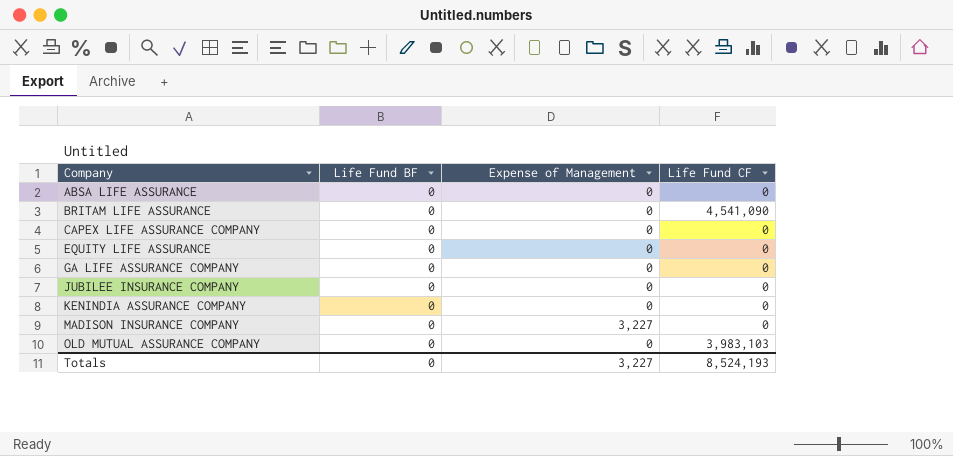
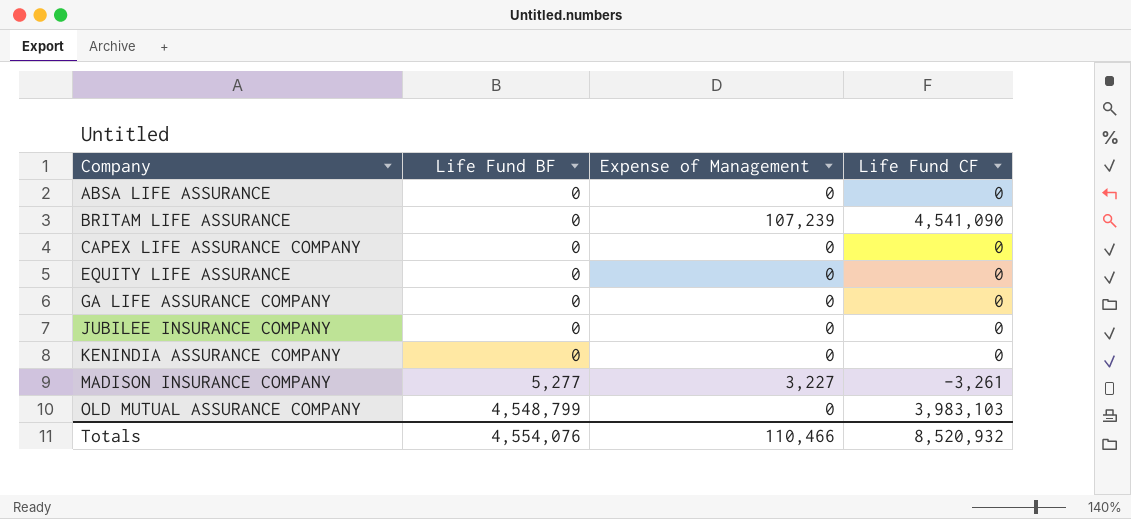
BRITAM LIFE ASSURANCE | Expense of Management: 0 -> 107,239
MADISON INSURANCE COMPANY | Life Fund BF: 0 -> 5,277
MADISON INSURANCE COMPANY | Life Fund CF: 0 -> -3,261
OLD MUTUAL ASSURANCE COMPANY | Life Fund BF: 0 -> 4,548,799
Totals | Life Fund BF: 0 -> 4,554,076
Totals | Expense of Management: 3,227 -> 110,466
Totals | Life Fund CF: 8,524,193 -> 8,520,932

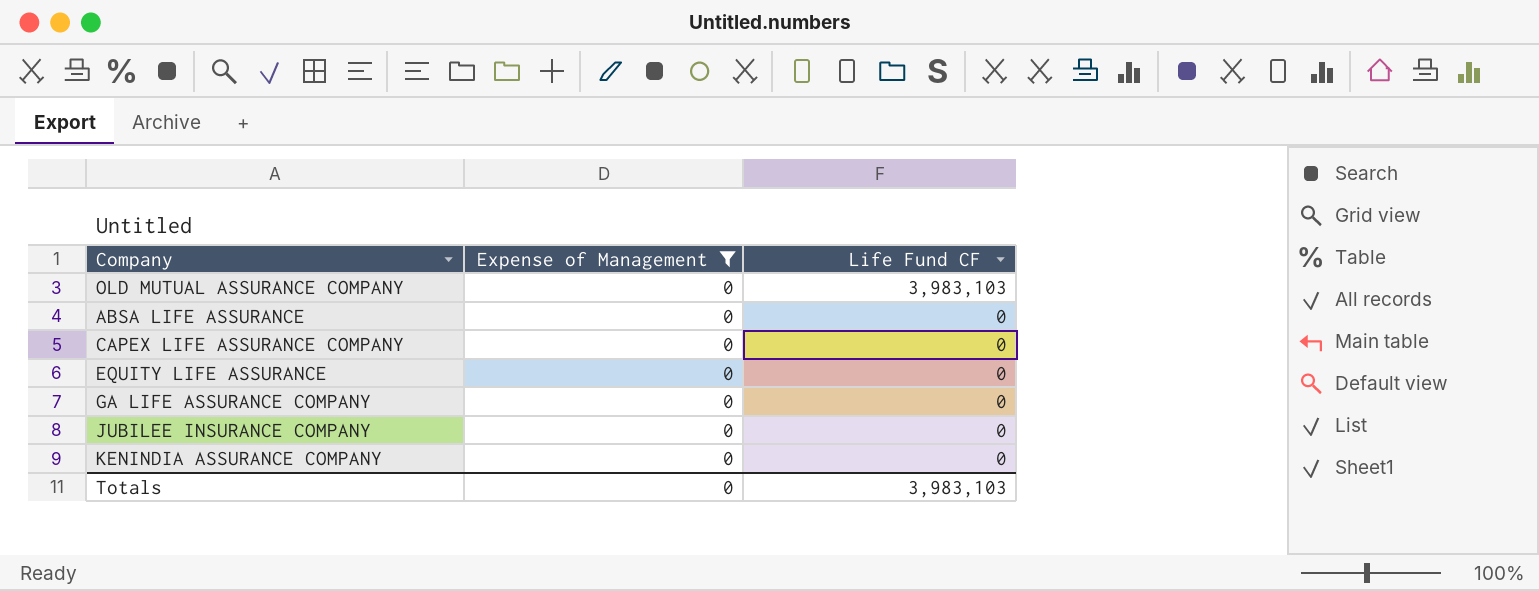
filter: none -> Expense of Management = 0
row order: Company ascending -> Life Fund CF descending
column Life Fund BF | position: 2 -> none
Totals | Expense of Management: 110,466 -> 0
Totals | Life Fund CF: 8,520,932 -> 3,983,103

